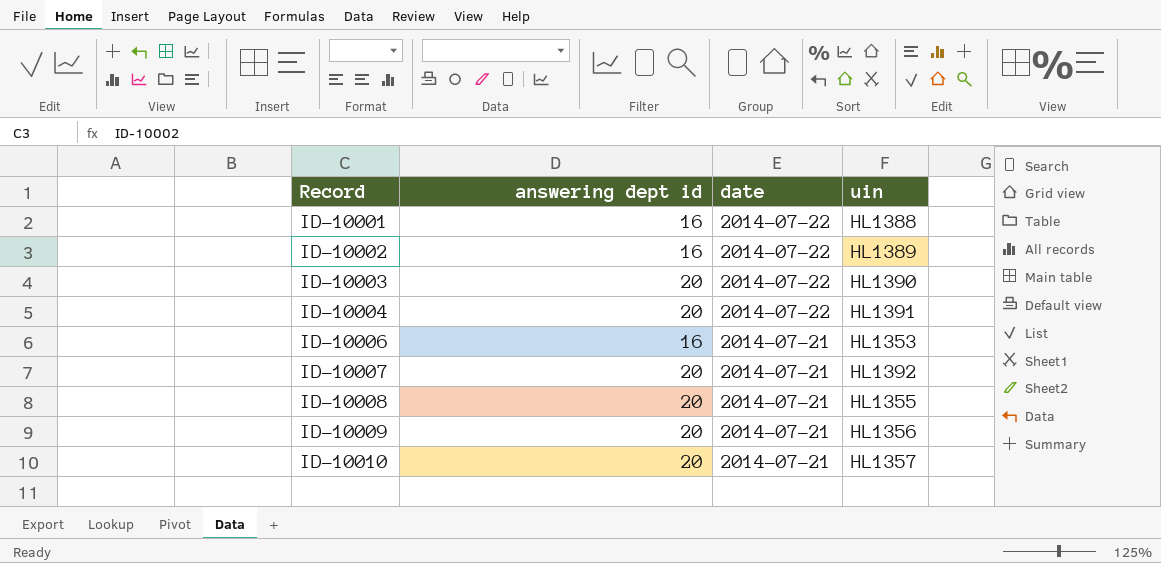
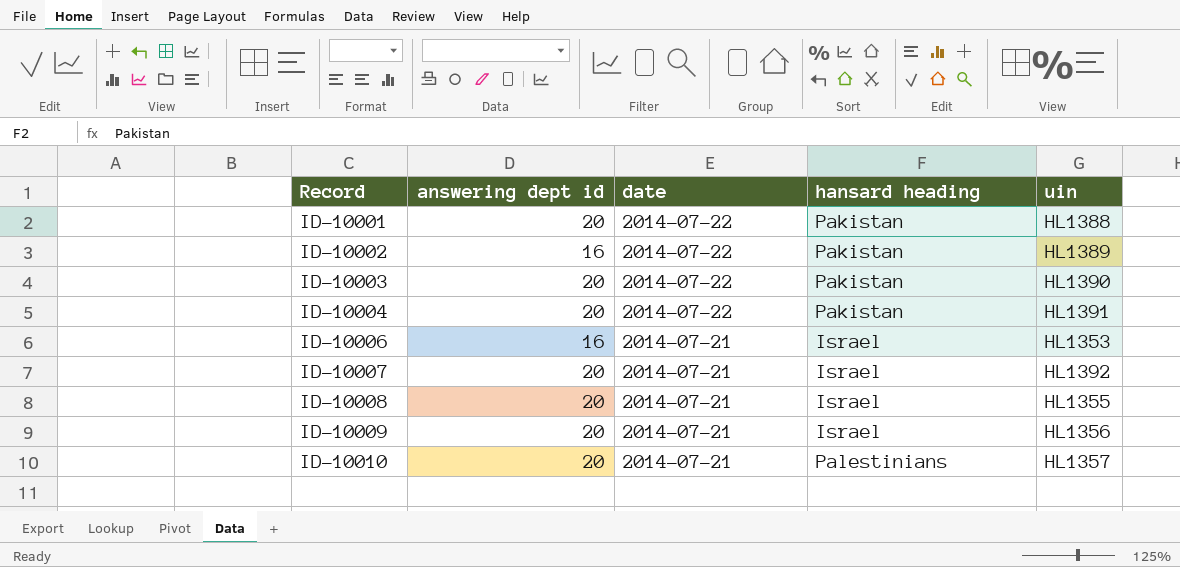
column hansard heading | position: none -> 4
ID-10001 | answering dept id: 16 -> 20

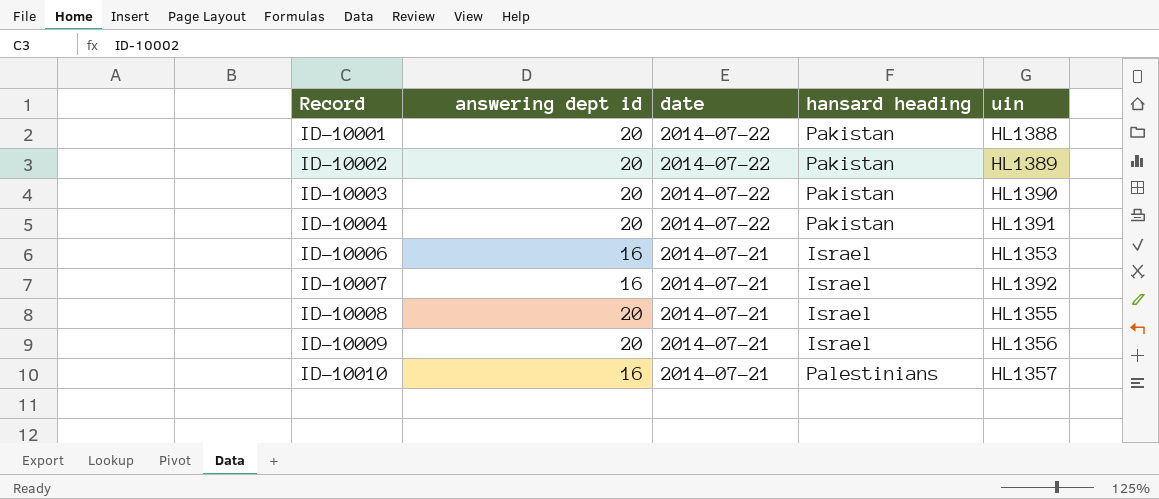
ID-10002 | answering dept id: 16 -> 20
ID-10007 | answering dept id: 20 -> 16
ID-10010 | answering dept id: 20 -> 16

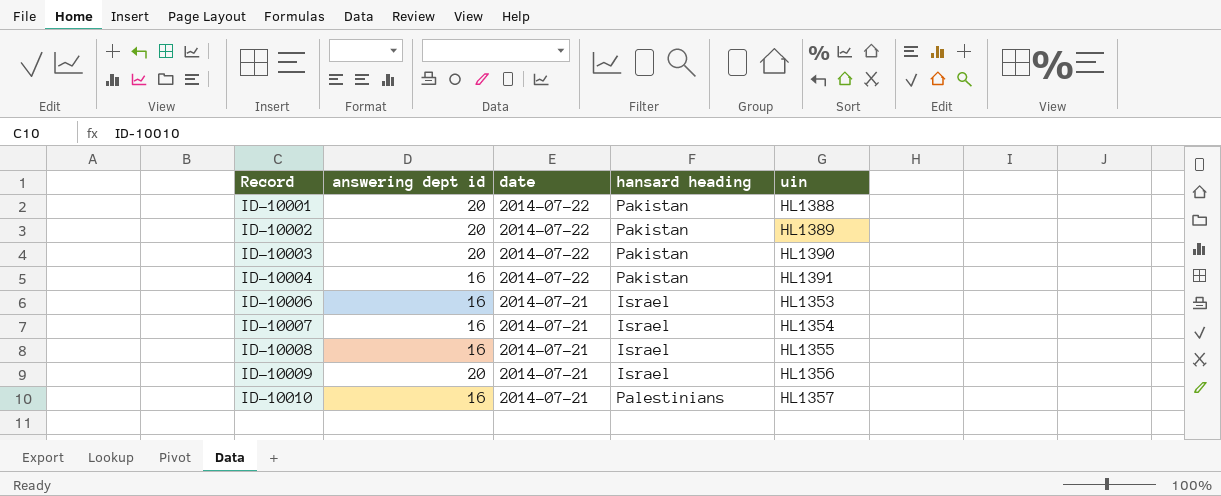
ID-10004 | answering dept id: 20 -> 16
ID-10007 | uin: HL1392 -> HL1354
ID-10008 | answering dept id: 20 -> 16

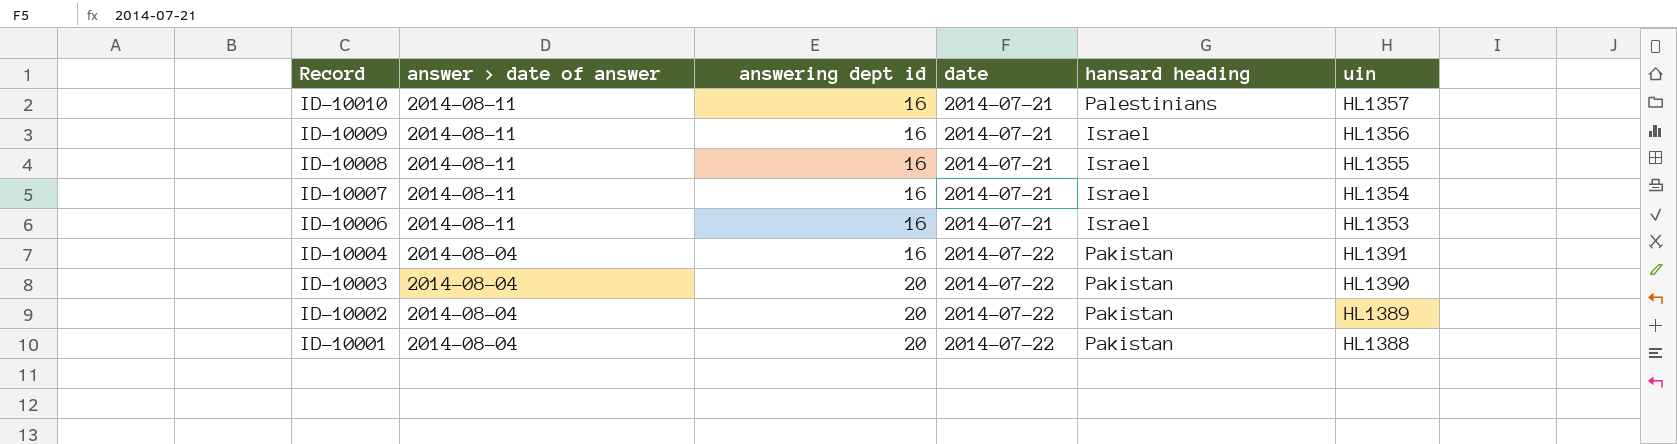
row order: Record ascending -> Record descending
column answer > date of answer | position: none -> 2
ID-10009 | answering dept id: 20 -> 16

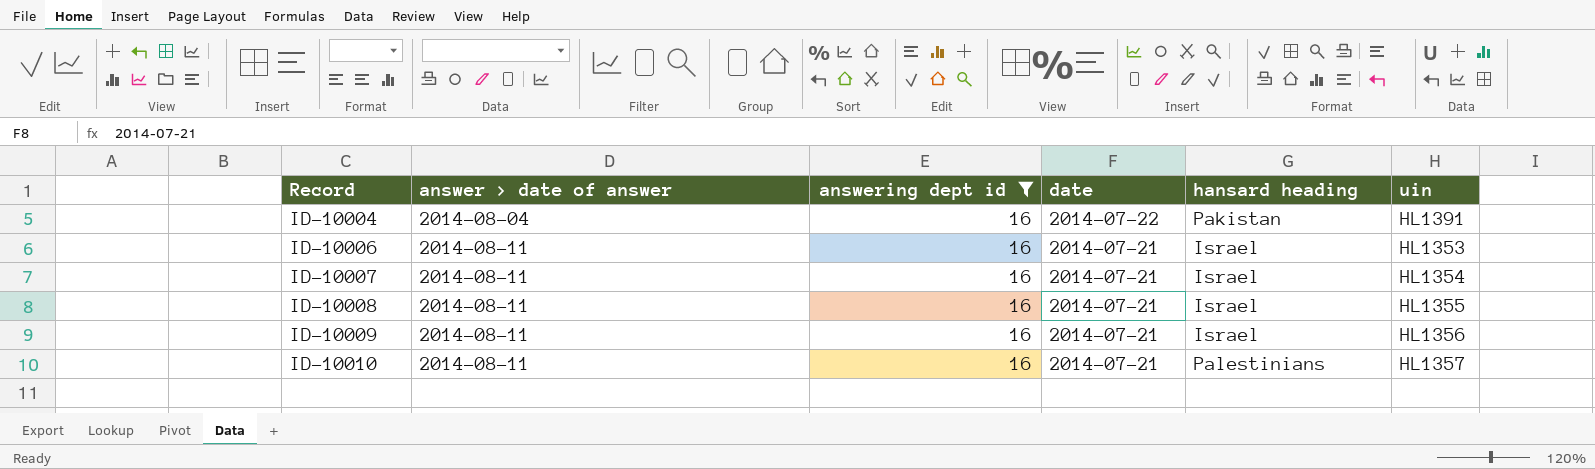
filter: none -> answering dept id = 16
row order: Record descending -> Record ascending

